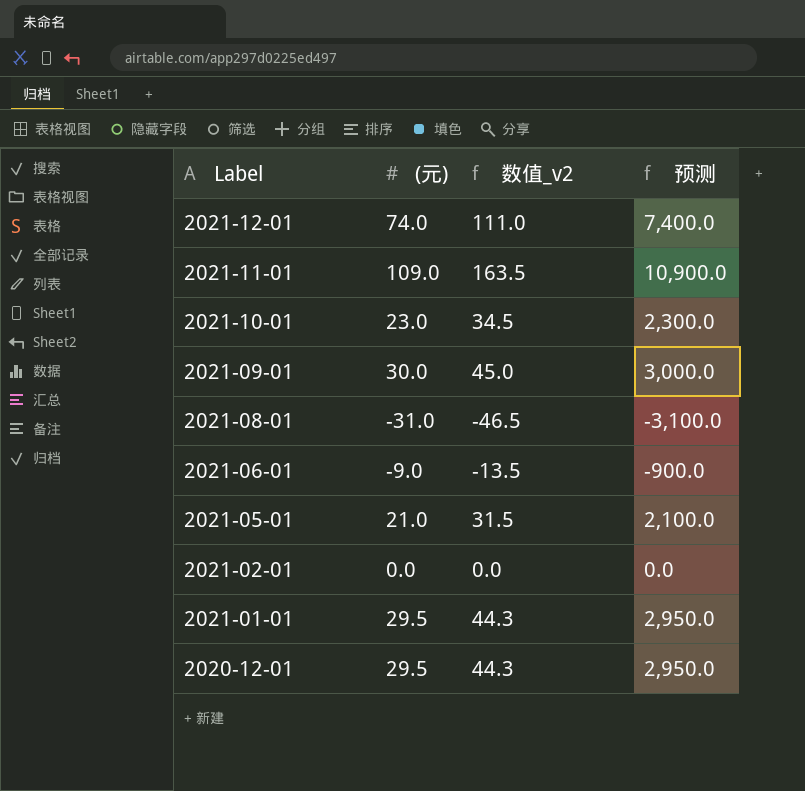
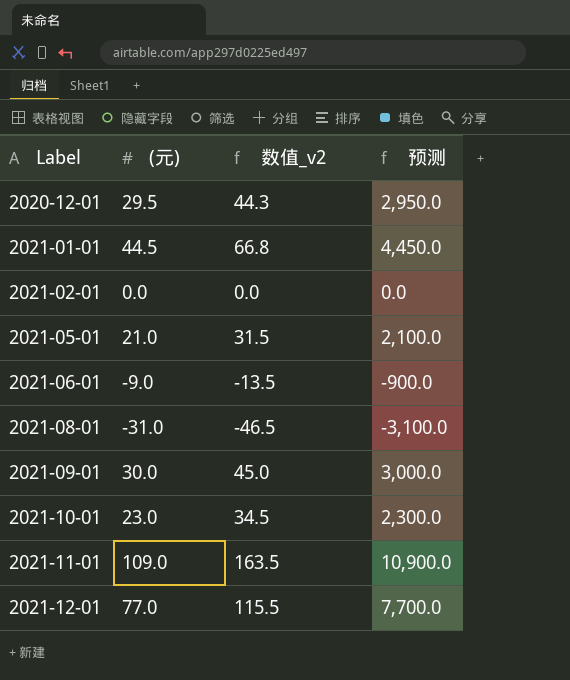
row order: Label descending -> Label ascending
2021-01-01 | (元): 29.5 -> 44.5
2021-01-01 | 数值_v2: 44.3 -> 66.8
2021-01-01 | 预测: 2,950.0 -> 4,450.0
2021-12-01 | (元): 74.0 -> 77.0
2021-12-01 | 数值_v2: 111.0 -> 115.5
2021-12-01 | 预测: 7,400.0 -> 7,700.0

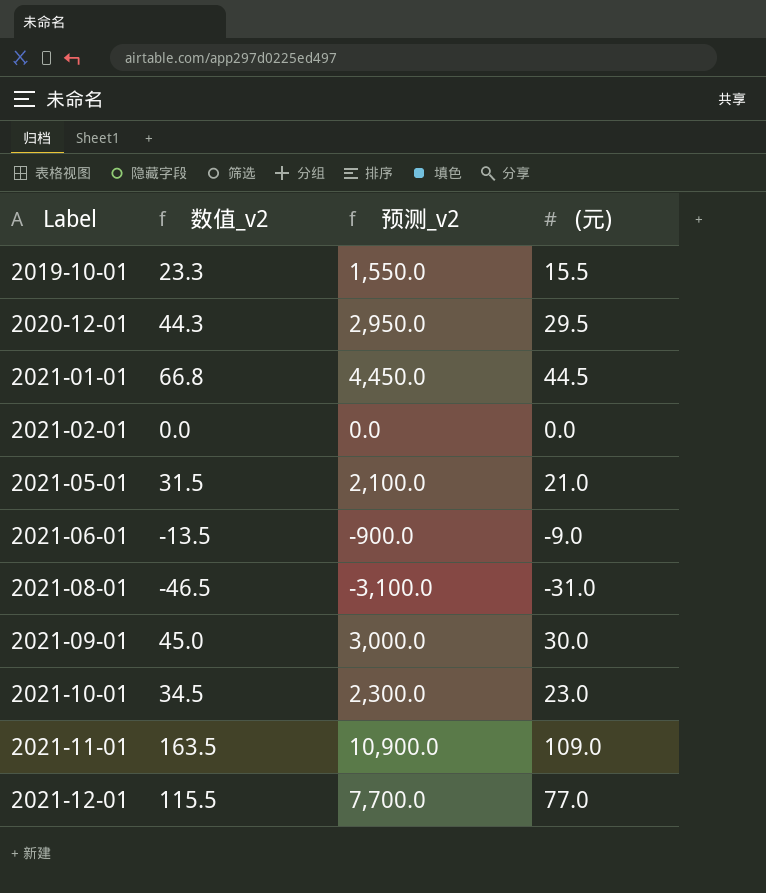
column name: 预测 -> 预测_v2
column (元) | position: 2 -> 4
row 2019-10-01: none -> 23.3 | 1,550.0 | 15.5

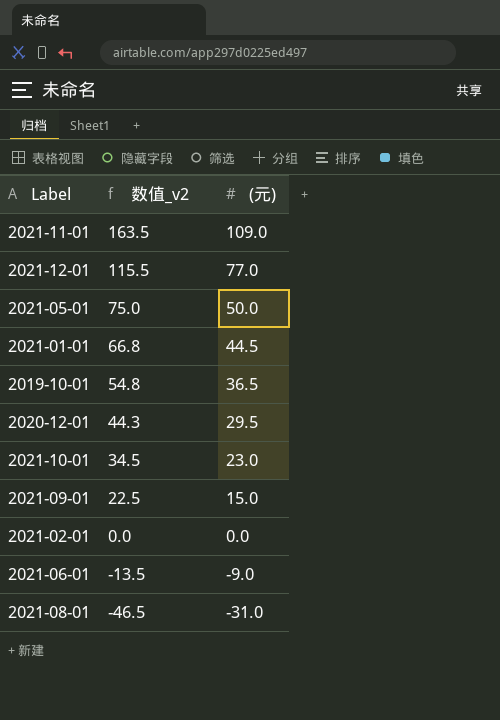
row order: Label ascending -> 数值_v2 descending
column 预测_v2 | formula: [(元)] * 100 -> none
2021-05-01 | 数值_v2: 31.5 -> 75.0
2021-05-01 | (元): 21.0 -> 50.0
2019-10-01 | 数值_v2: 23.3 -> 54.8
2019-10-01 | (元): 15.5 -> 36.5
2021-09-01 | 数值_v2: 45.0 -> 22.5
2021-09-01 | (元): 30.0 -> 15.0

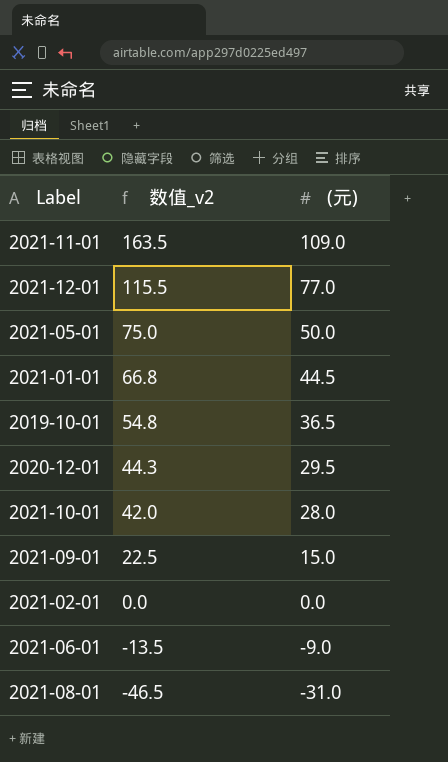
2021-10-01 | 数值_v2: 34.5 -> 42.0
2021-10-01 | (元): 23.0 -> 28.0

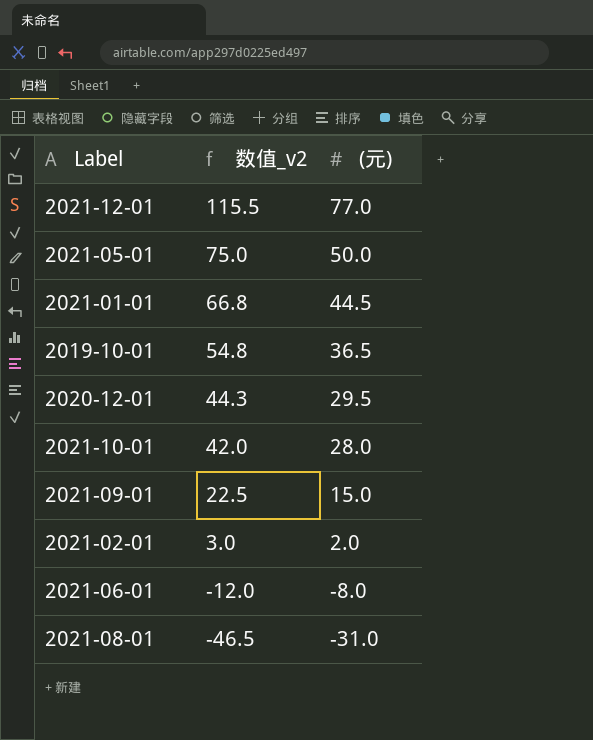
row 2021-11-01: 163.5 | 109.0 -> none
2021-02-01 | 数值_v2: 0.0 -> 3.0
2021-02-01 | (元): 0.0 -> 2.0
2021-06-01 | 数值_v2: -13.5 -> -12.0
2021-06-01 | (元): -9.0 -> -8.0

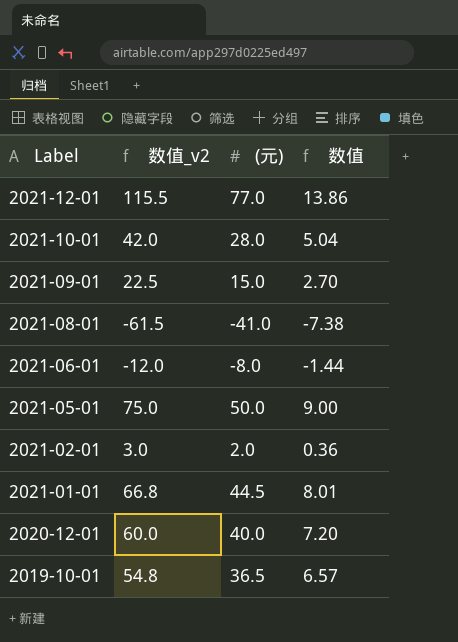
row order: 数值_v2 descending -> Label descending
column 数值 | formula: none -> [(元)] * 0.18
2021-08-01 | 数值_v2: -46.5 -> -61.5
2021-08-01 | (元): -31.0 -> -41.0
2020-12-01 | 数值_v2: 44.3 -> 60.0
2020-12-01 | (元): 29.5 -> 40.0

